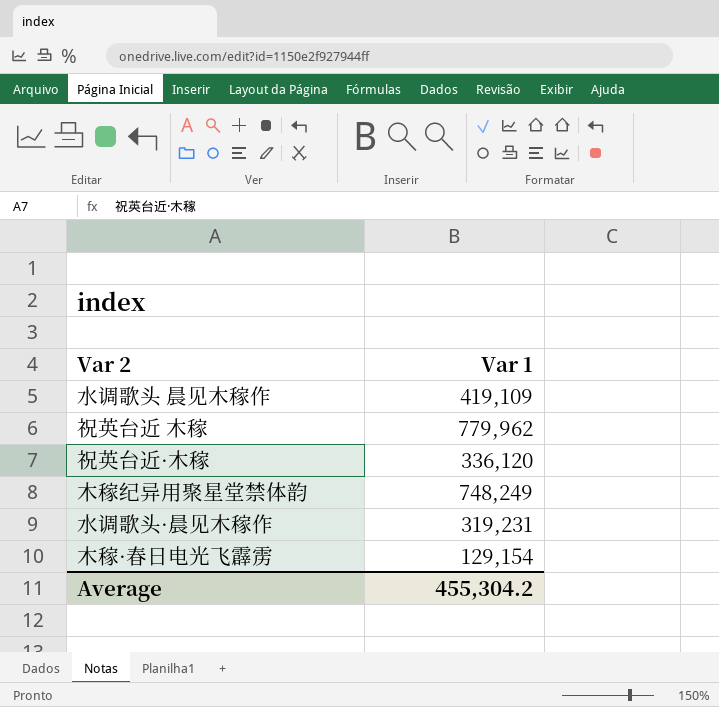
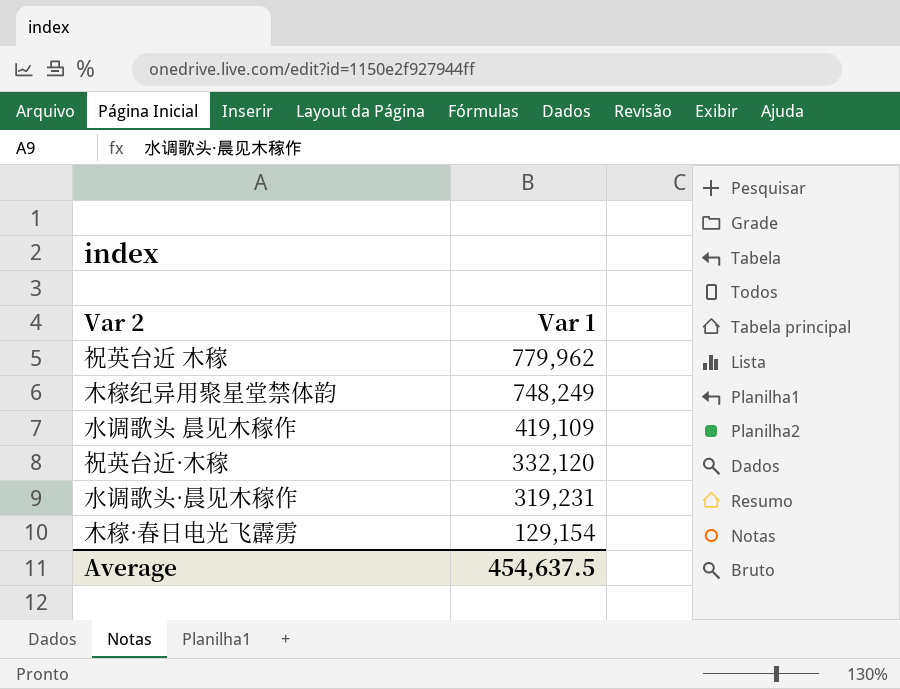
row order: none -> Var 1 descending
祝英台近·木稼 | Var 1: 336,120 -> 332,120
Average | Var 1: 455,304.2 -> 454,637.5

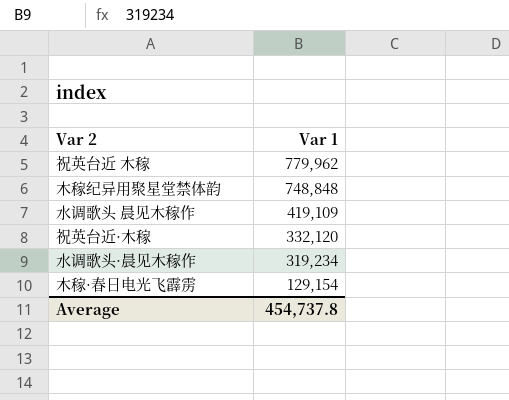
木稼纪异用聚星堂禁体韵 | Var 1: 748,249 -> 748,848
水调歌头·晨见木稼作 | Var 1: 319,231 -> 319,234
Average | Var 1: 454,637.5 -> 454,737.8

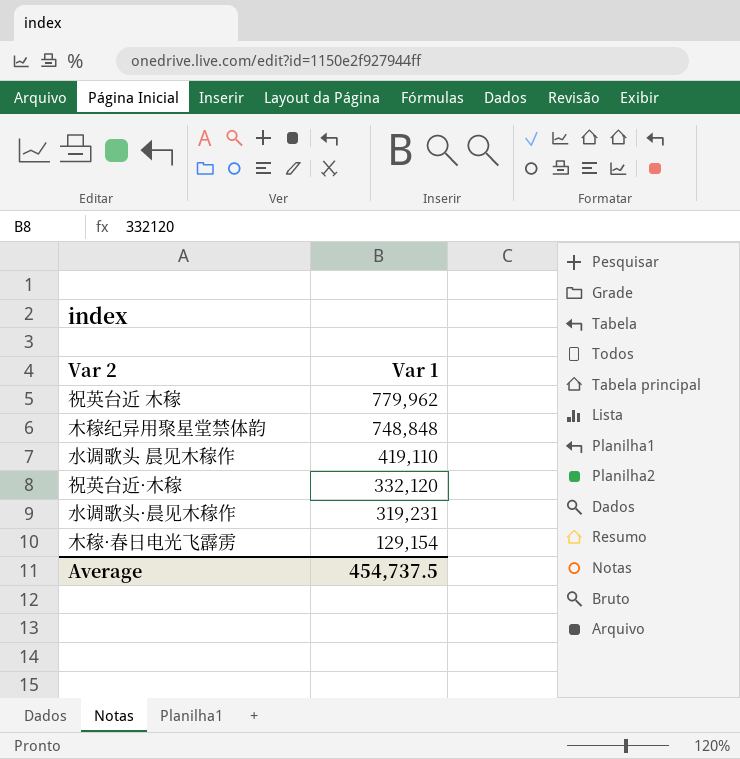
水调歌头 晨见木稼作 | Var 1: 419,109 -> 419,110
水调歌头·晨见木稼作 | Var 1: 319,234 -> 319,231
Average | Var 1: 454,737.8 -> 454,737.5

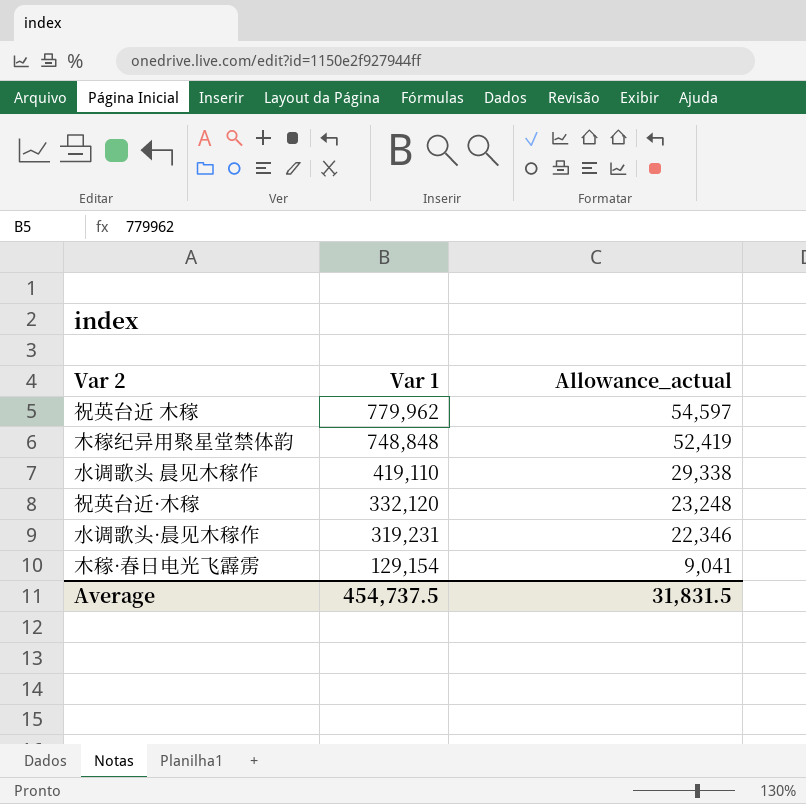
column Allowance_actual | formula: none -> [Var 1] * 0.07

